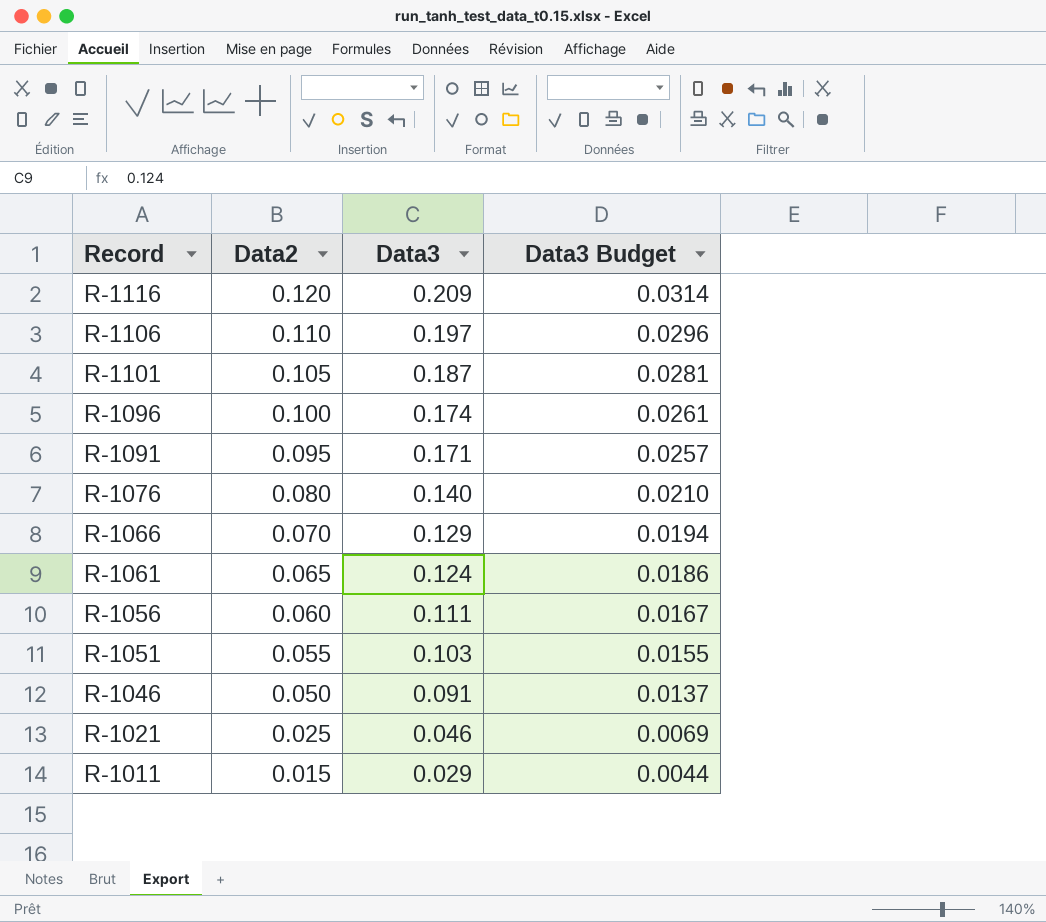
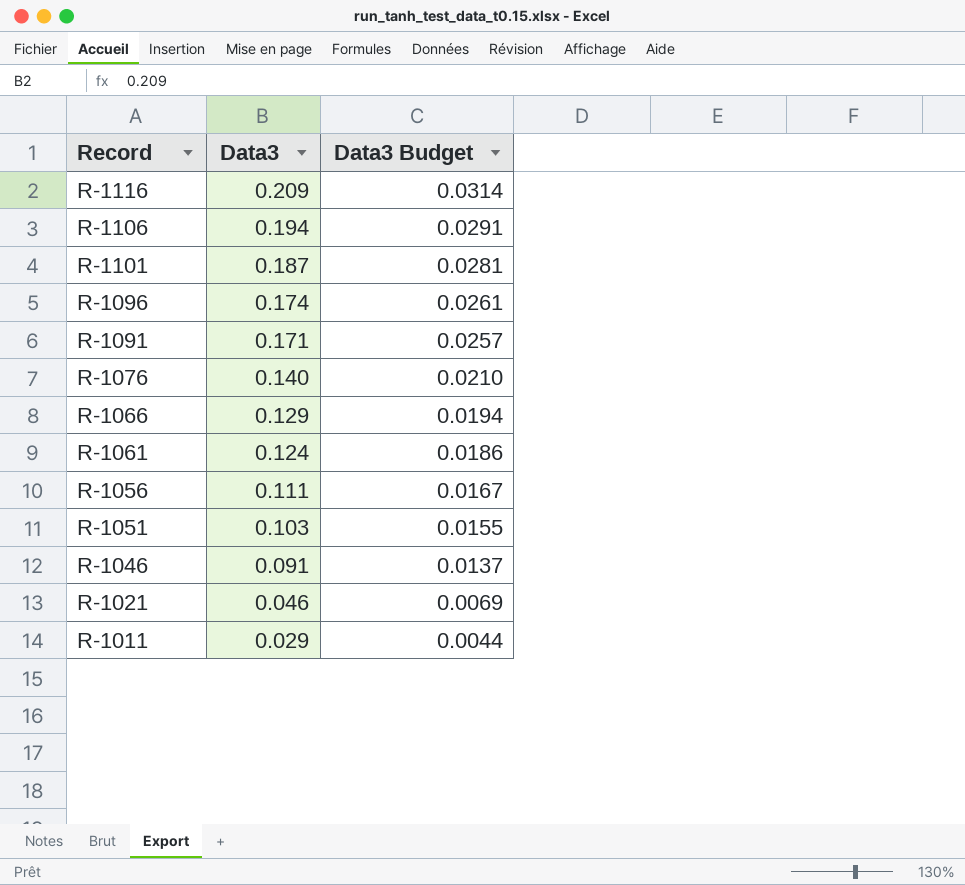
column Data2 | position: 2 -> none
R-1106 | Data3: 0.197 -> 0.194
R-1106 | Data3 Budget: 0.0296 -> 0.0291

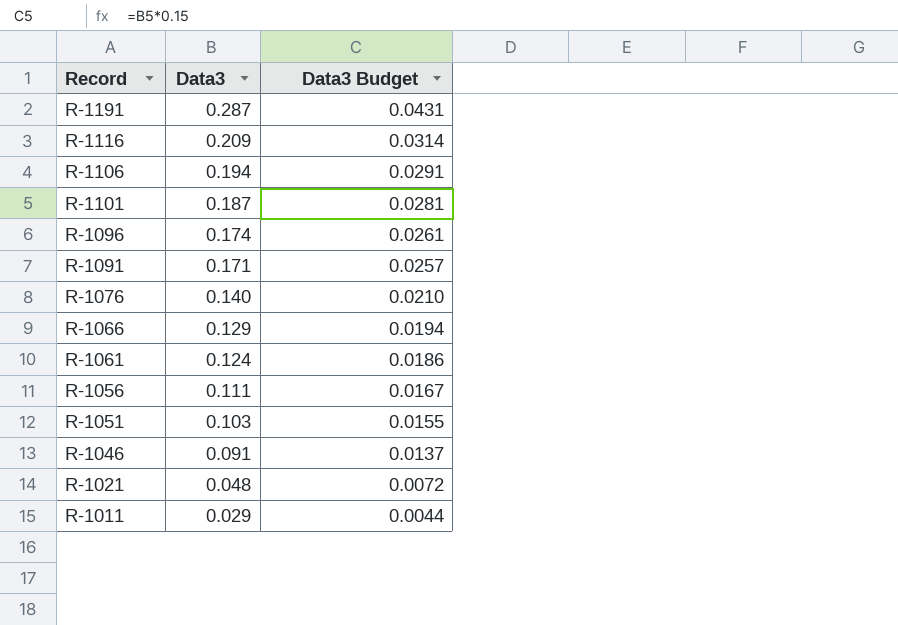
row R-1191: none -> 0.287 | 0.0431
R-1021 | Data3: 0.046 -> 0.048
R-1021 | Data3 Budget: 0.0069 -> 0.0072

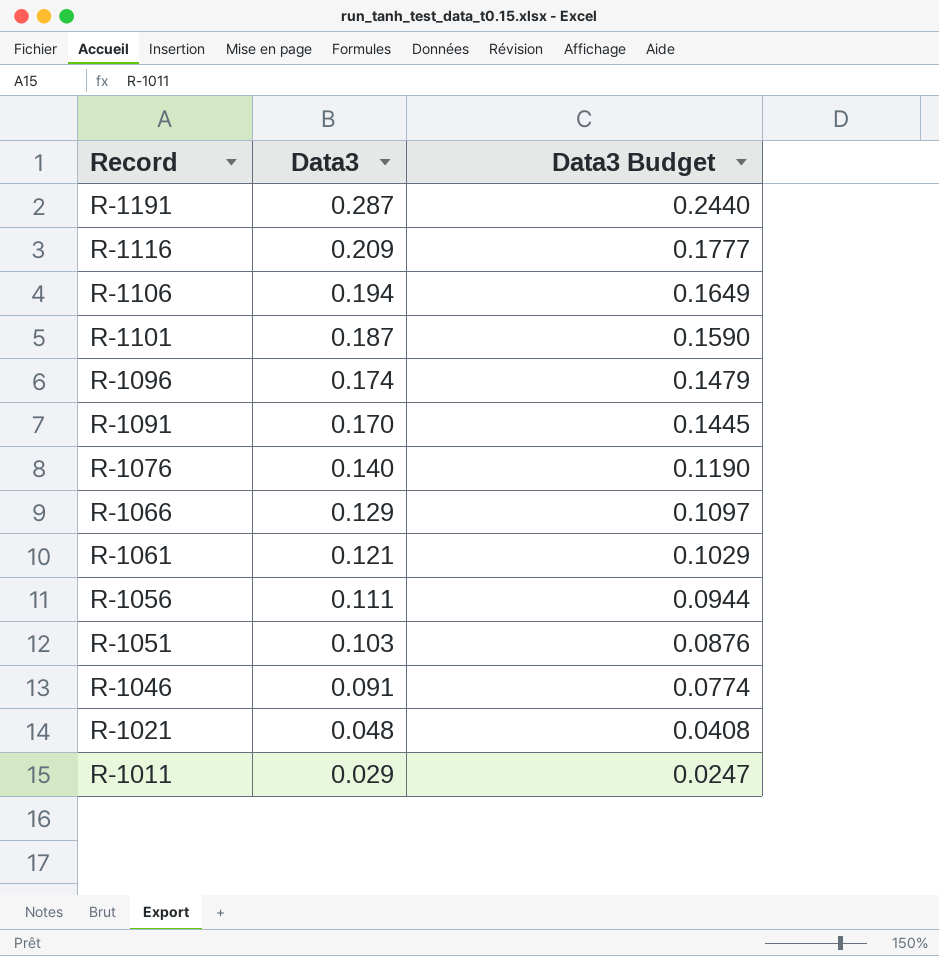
column Data3 Budget | formula: [Data3] * 0.15 -> [Data3] * 0.85
R-1091 | Data3: 0.171 -> 0.170
R-1061 | Data3: 0.124 -> 0.121

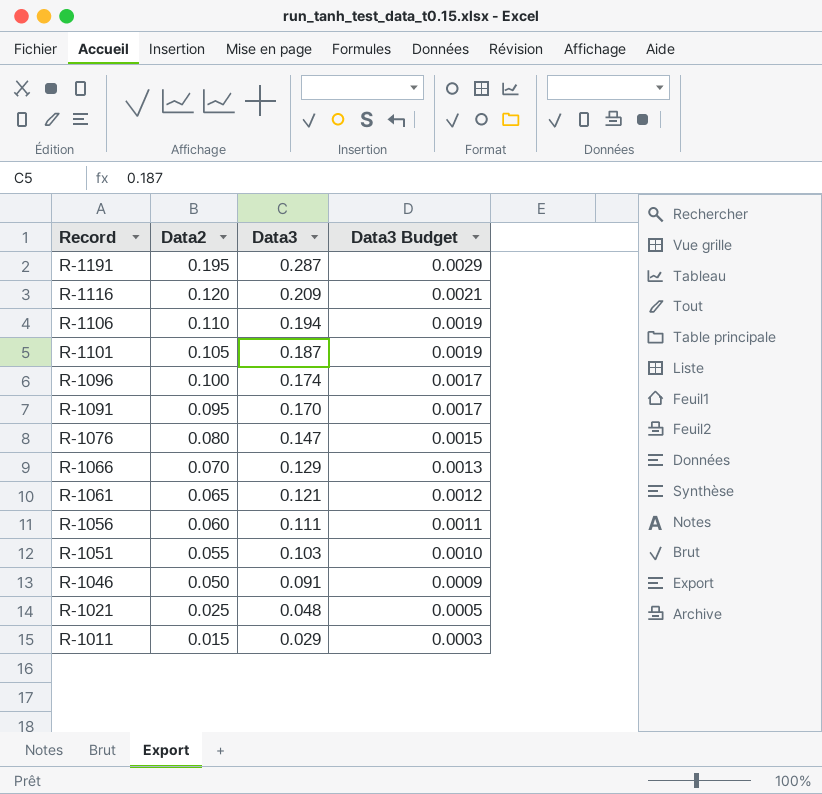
column Data2 | position: none -> 2
column Data3 Budget | formula: [Data3] * 0.85 -> [Data3] * 0.01
R-1076 | Data3: 0.140 -> 0.147

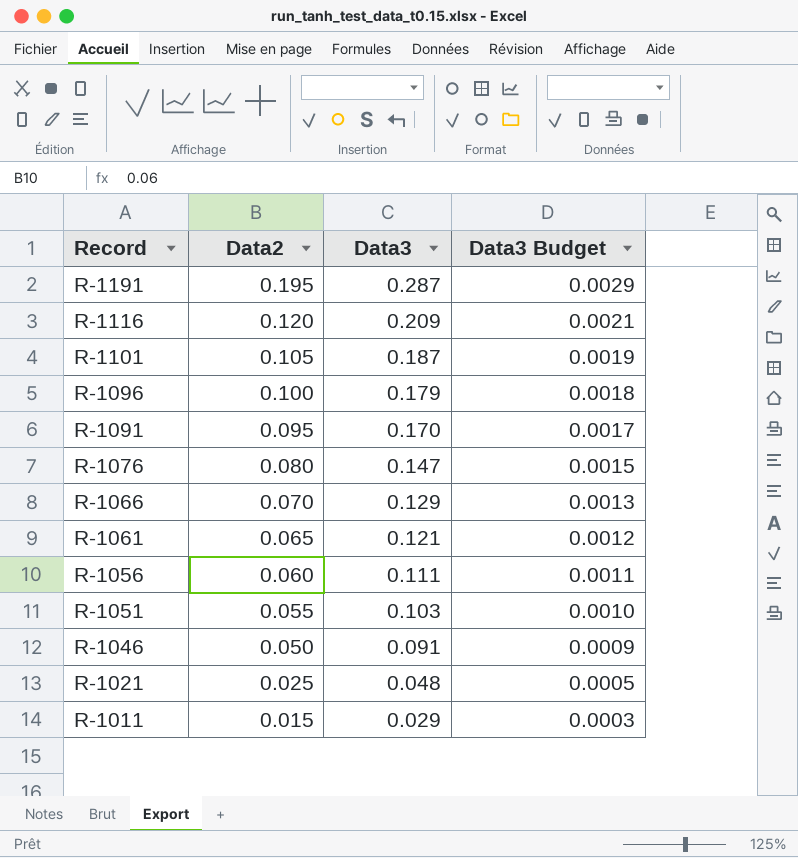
row R-1106: 0.110 | 0.194 | 0.0019 -> none
R-1096 | Data3: 0.174 -> 0.179
R-1096 | Data3 Budget: 0.0017 -> 0.0018

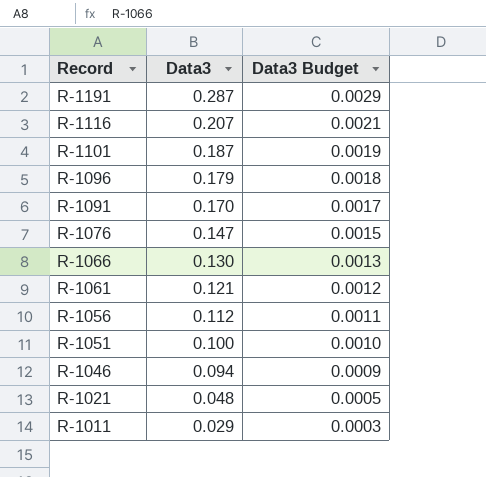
column Data2 | position: 2 -> none
R-1116 | Data3: 0.209 -> 0.207
R-1066 | Data3: 0.129 -> 0.130
R-1056 | Data3: 0.111 -> 0.112
R-1051 | Data3: 0.103 -> 0.100
R-1046 | Data3: 0.091 -> 0.094

